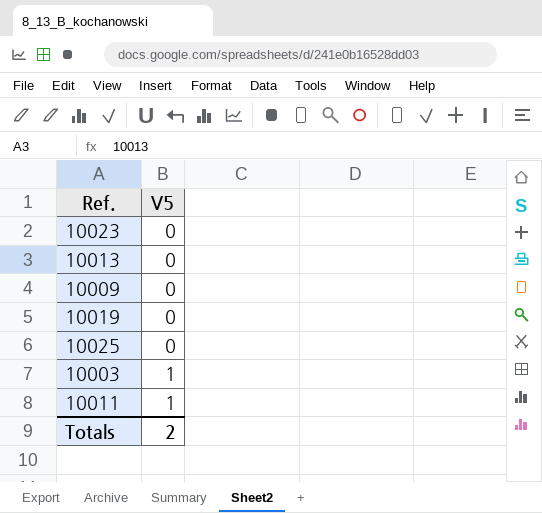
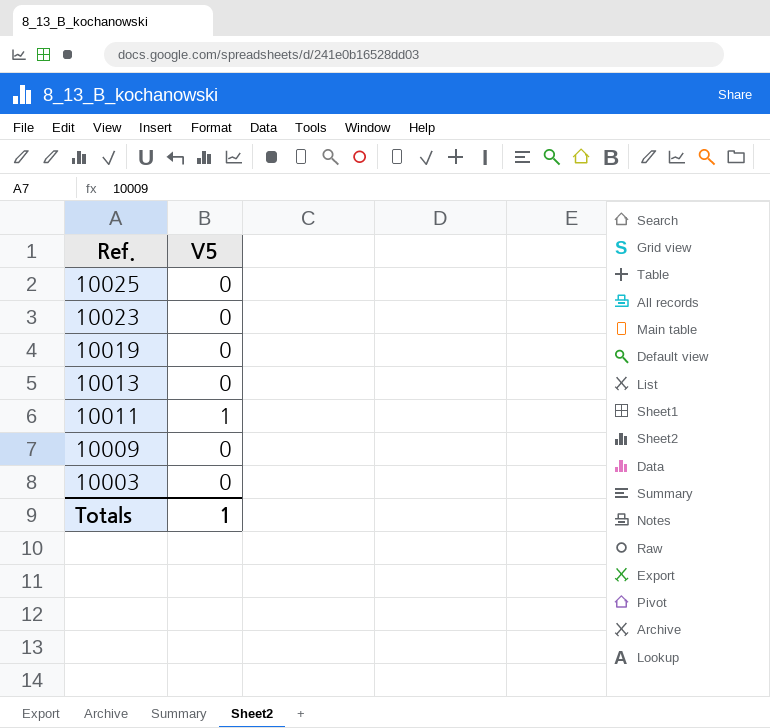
row order: V5 ascending -> Ref. descending
10003 | V5: 1 -> 0
Totals | V5: 2 -> 1

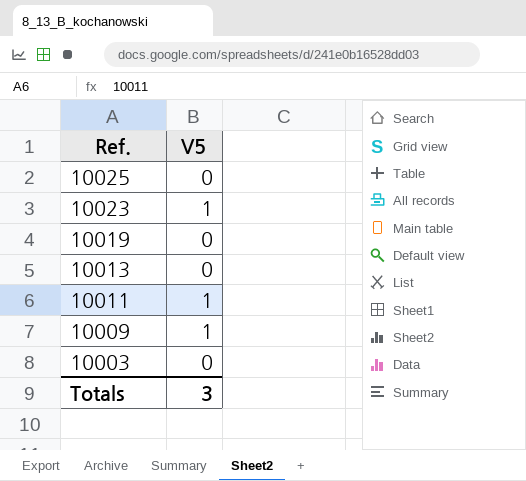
10023 | V5: 0 -> 1
10009 | V5: 0 -> 1
Totals | V5: 1 -> 3

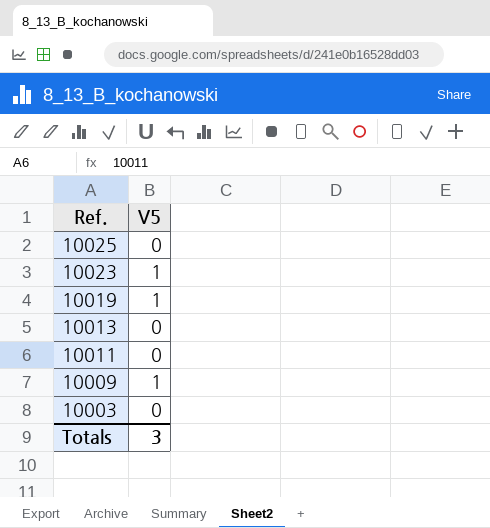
10019 | V5: 0 -> 1
10011 | V5: 1 -> 0

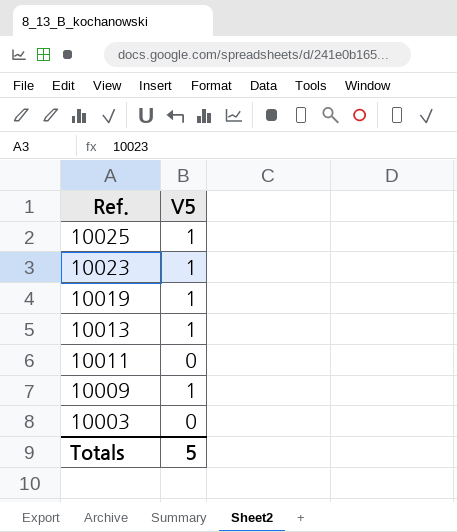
10025 | V5: 0 -> 1
10013 | V5: 0 -> 1
Totals | V5: 3 -> 5

